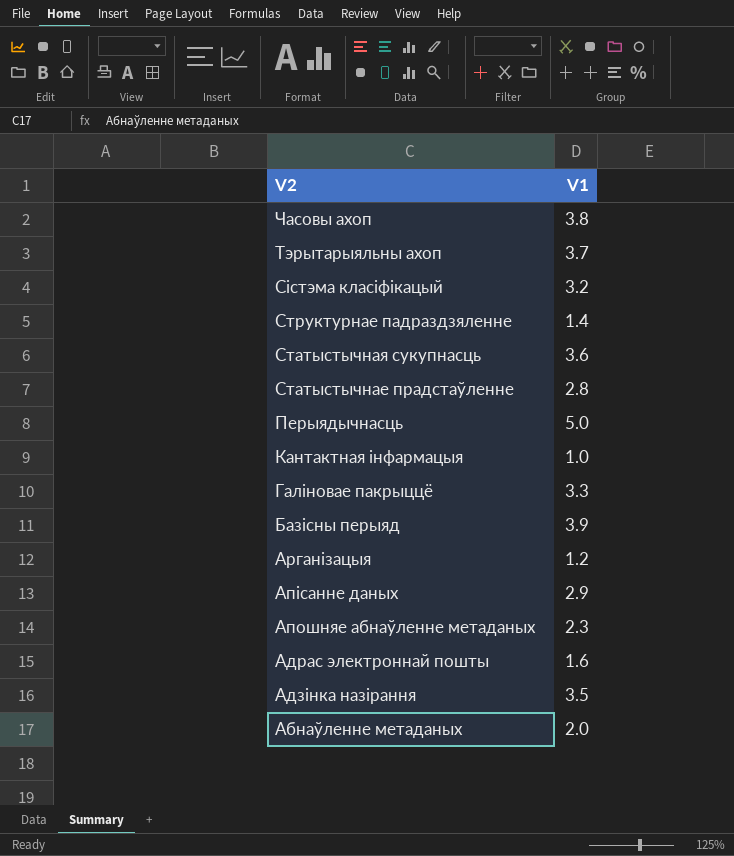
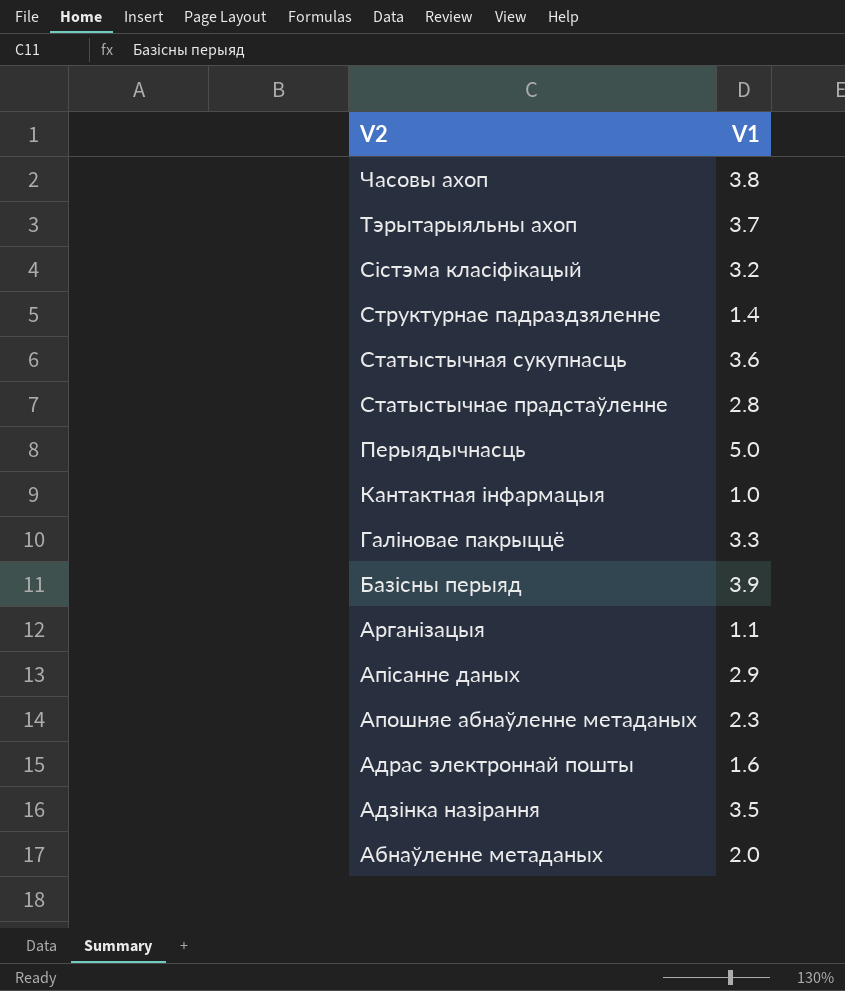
Арганізацыя | V1: 1.2 -> 1.1

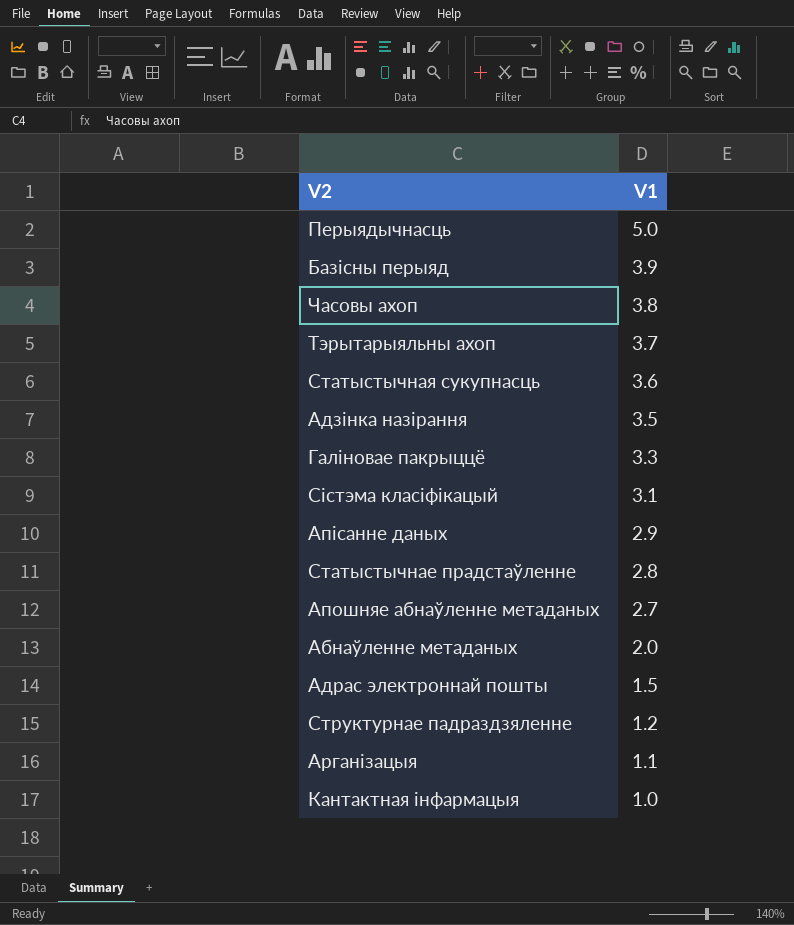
row order: V2 descending -> V1 descending
Сістэма класіфікацый | V1: 3.2 -> 3.1
Апошняе абнаўленне метаданых | V1: 2.3 -> 2.7
Адрас электроннай пошты | V1: 1.6 -> 1.5
Структурнае падраздзяленне | V1: 1.4 -> 1.2

